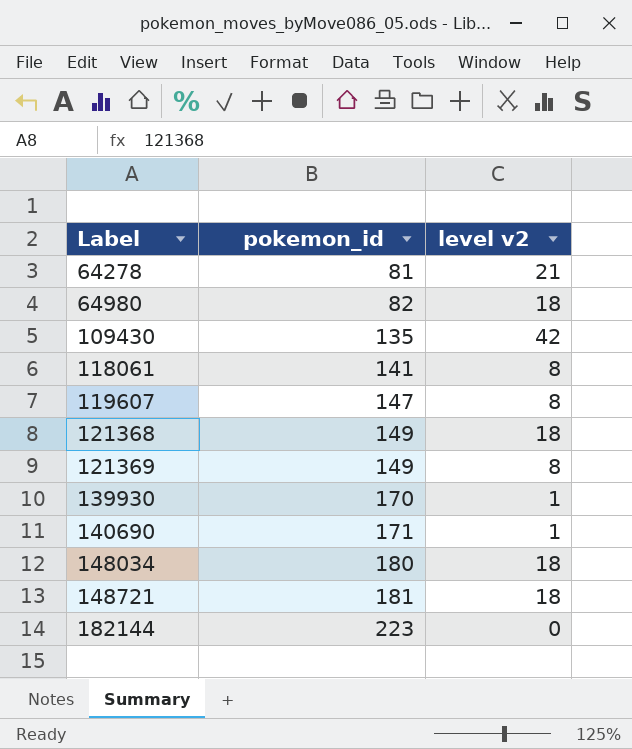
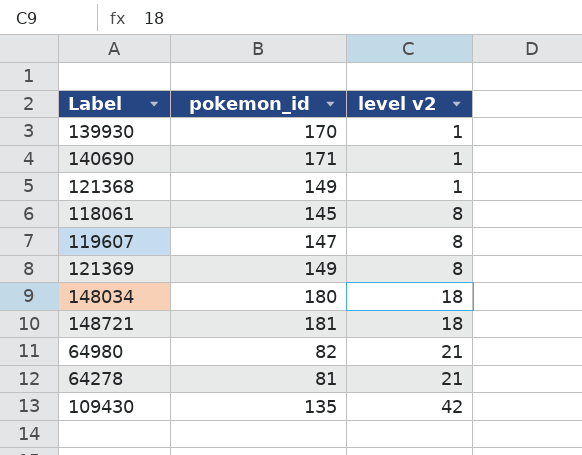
row order: Label ascending -> level v2 ascending
row 182144: 223 | 0 -> none
121368 | level v2: 18 -> 1
118061 | pokemon_id: 141 -> 145
64980 | level v2: 18 -> 21

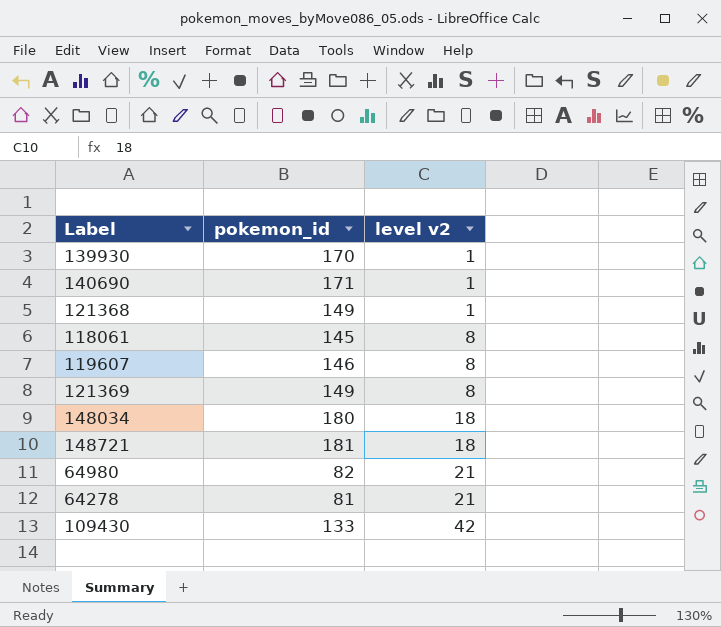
119607 | pokemon_id: 147 -> 146
109430 | pokemon_id: 135 -> 133

